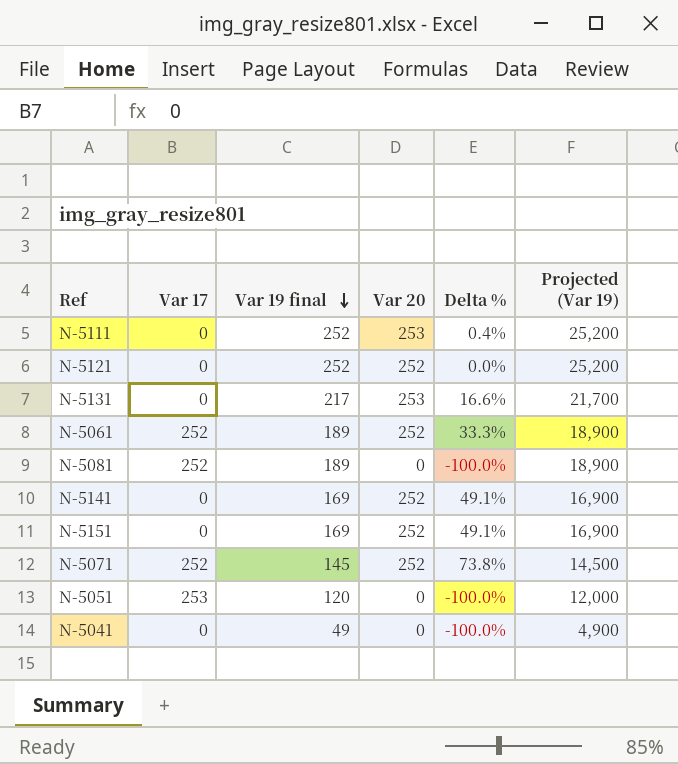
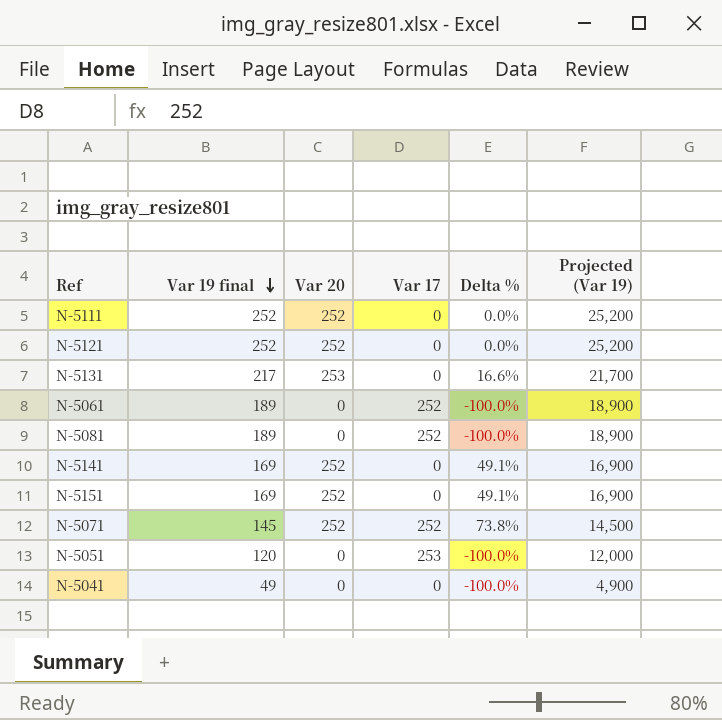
column Var 17 | position: 2 -> 4
N-5111 | Var 20: 253 -> 252
N-5111 | Delta %: 0.4% -> 0.0%
N-5061 | Var 20: 252 -> 0
N-5061 | Delta %: 33.3% -> -100.0%

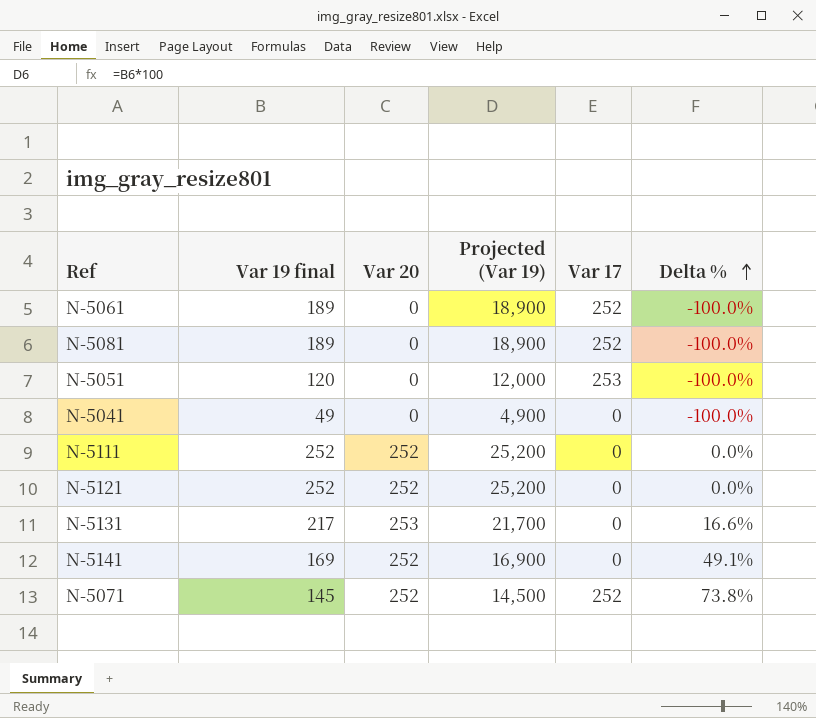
row order: Var 19 final descending -> Delta % ascending
column Projected (Var 19) | position: 6 -> 4
row N-5151: 169 | 252 | 0 | 49.1% | 16,900 -> none

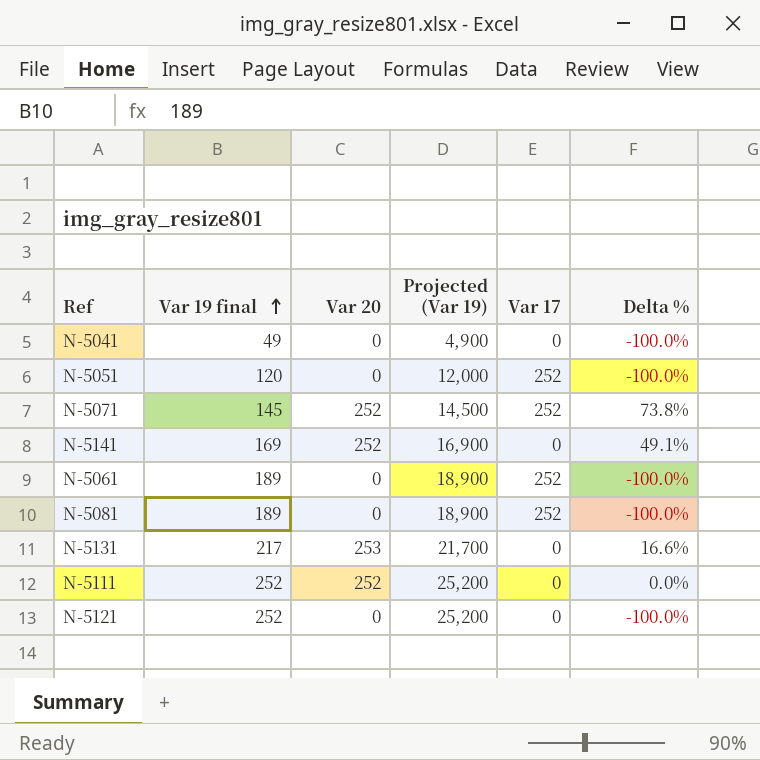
row order: Delta % ascending -> Var 19 final ascending
N-5051 | Var 17: 253 -> 252
N-5121 | Var 20: 252 -> 0
N-5121 | Delta %: 0.0% -> -100.0%

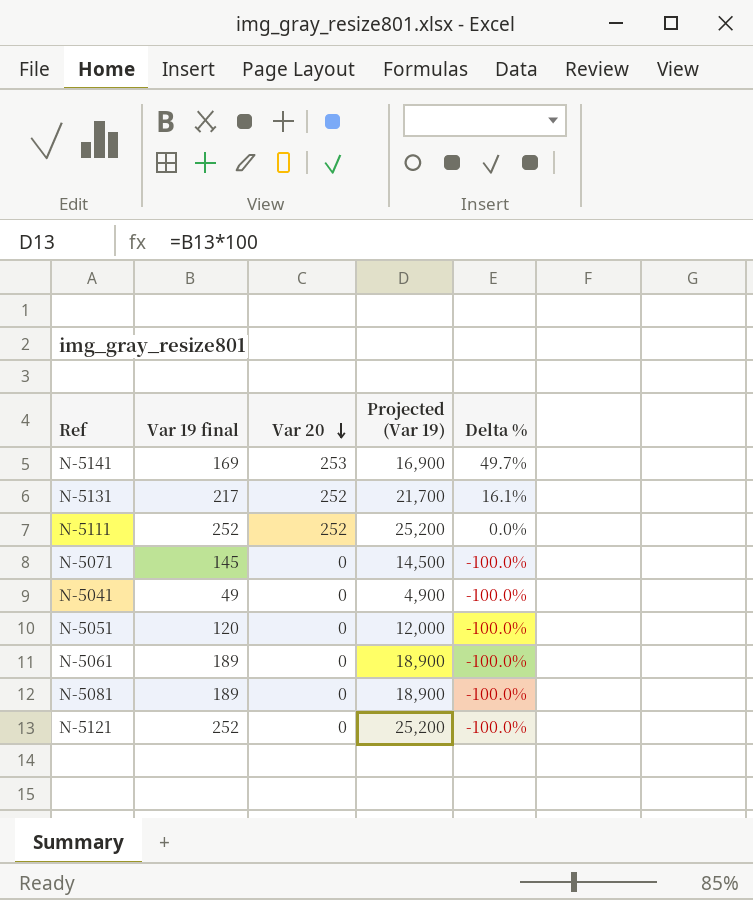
row order: Var 19 final ascending -> Var 20 descending
column Var 17 | position: 5 -> none
N-5141 | Var 20: 252 -> 253
N-5141 | Delta %: 49.1% -> 49.7%
N-5131 | Var 20: 253 -> 252
N-5131 | Delta %: 16.6% -> 16.1%
N-5071 | Var 20: 252 -> 0
N-5071 | Delta %: 73.8% -> -100.0%

